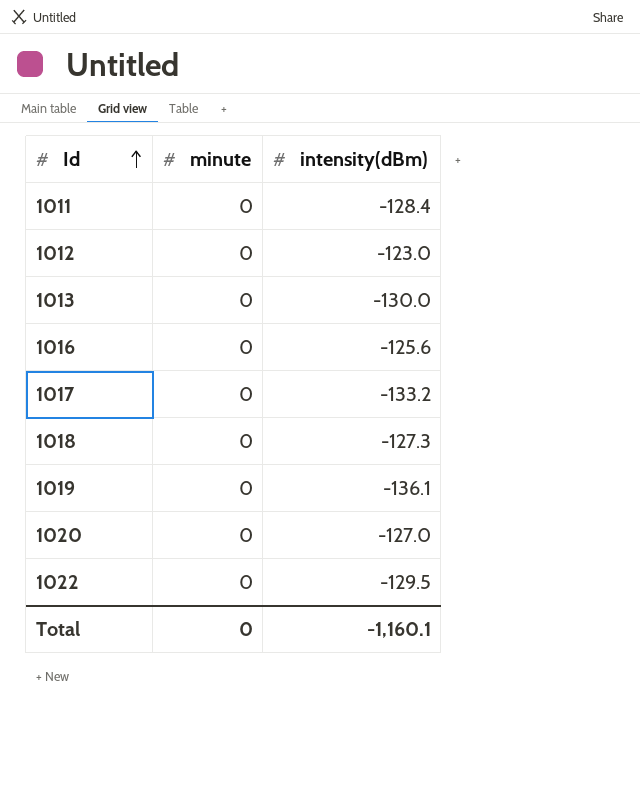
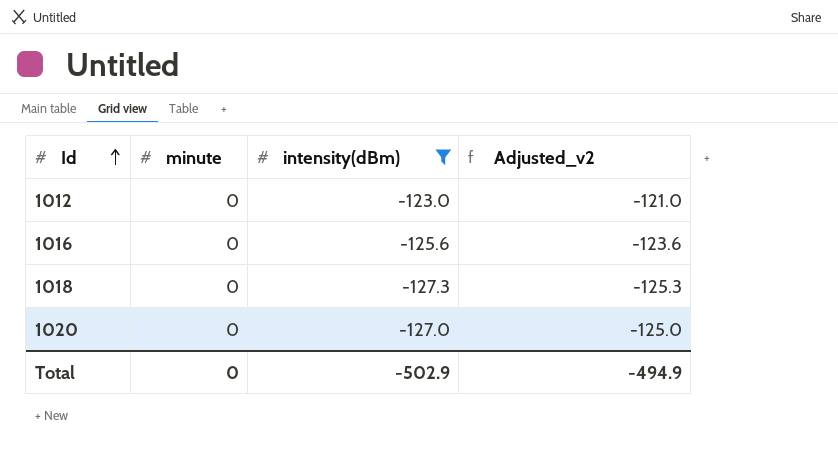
filter: none -> intensity(dBm) >= -127.3
column Adjusted_v2 | formula: none -> [intensity(dBm)] + 2
Total | intensity(dBm): -1,160.1 -> -502.9

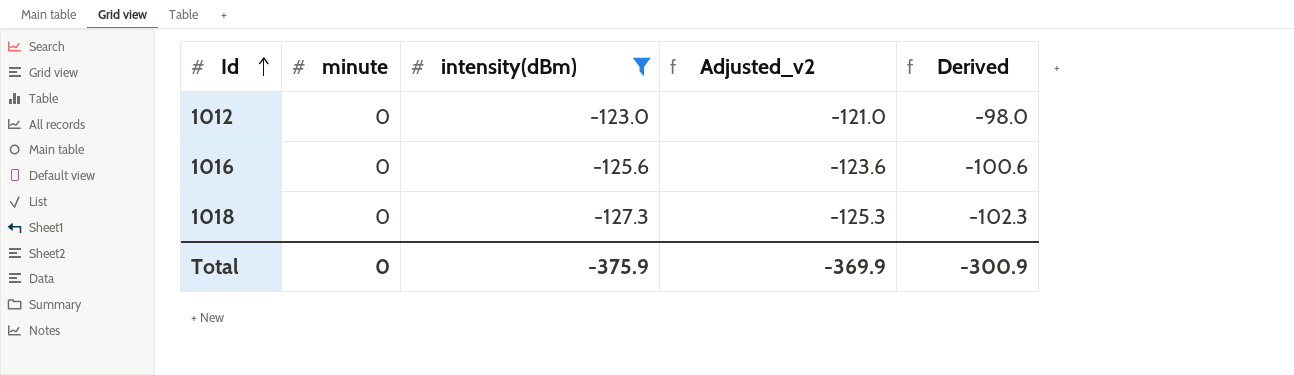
column Derived | formula: none -> [intensity(dBm)] + 25
row 1020: 0 | -127.0 | -125.0 -> none
Total | intensity(dBm): -502.9 -> -375.9
Total | Adjusted_v2: -494.9 -> -369.9

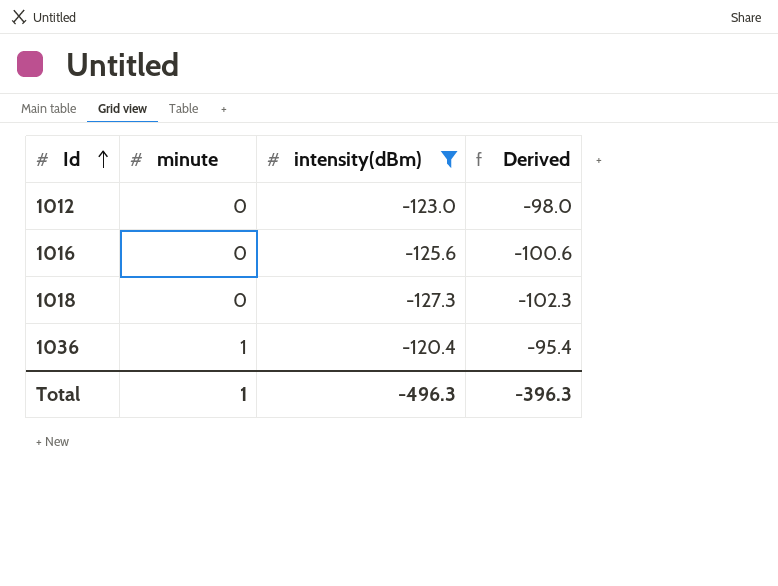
column Adjusted_v2 | formula: [intensity(dBm)] + 2 -> none
row 1036: none -> 1 | -120.4 | -95.4
Total | minute: 0 -> 1
Total | intensity(dBm): -375.9 -> -496.3
Total | Derived: -300.9 -> -396.3

